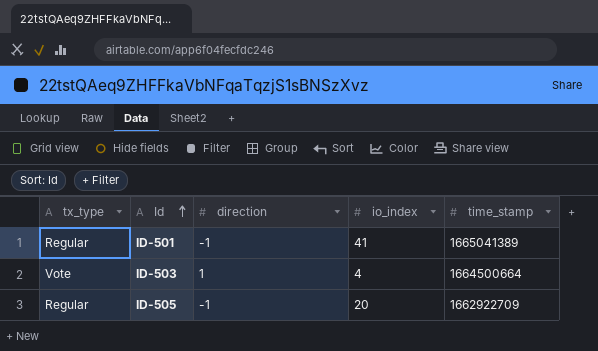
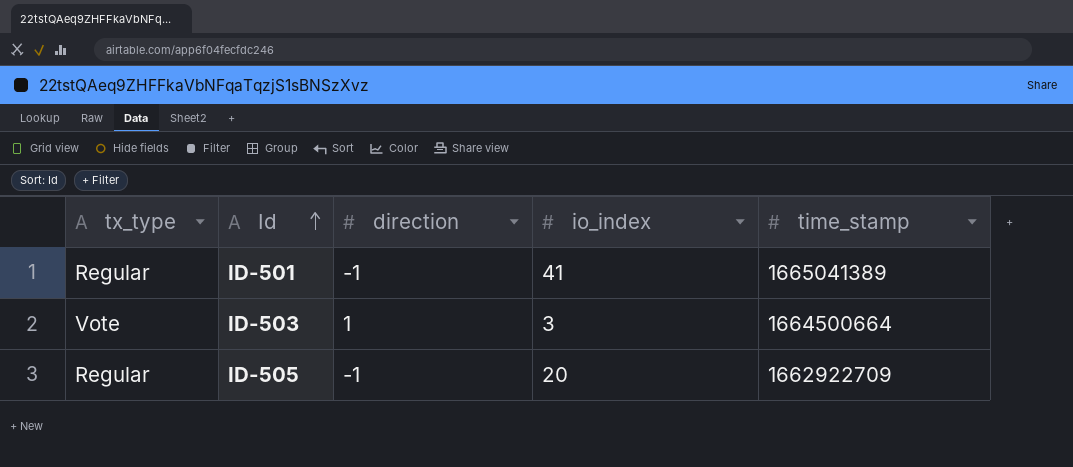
ID-503 | io_index: 4 -> 3

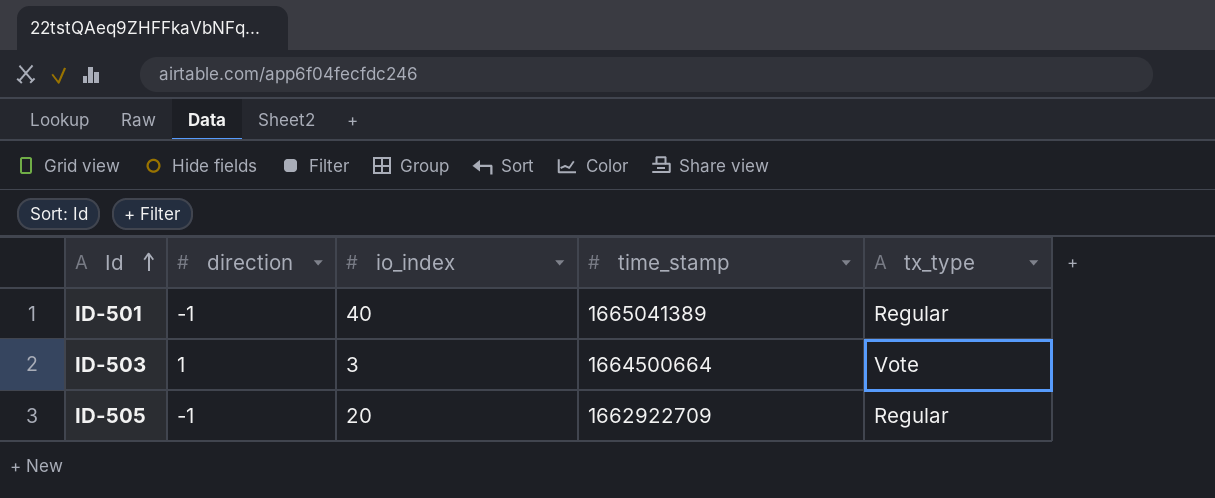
column tx_type | position: 1 -> 5
ID-501 | io_index: 41 -> 40

